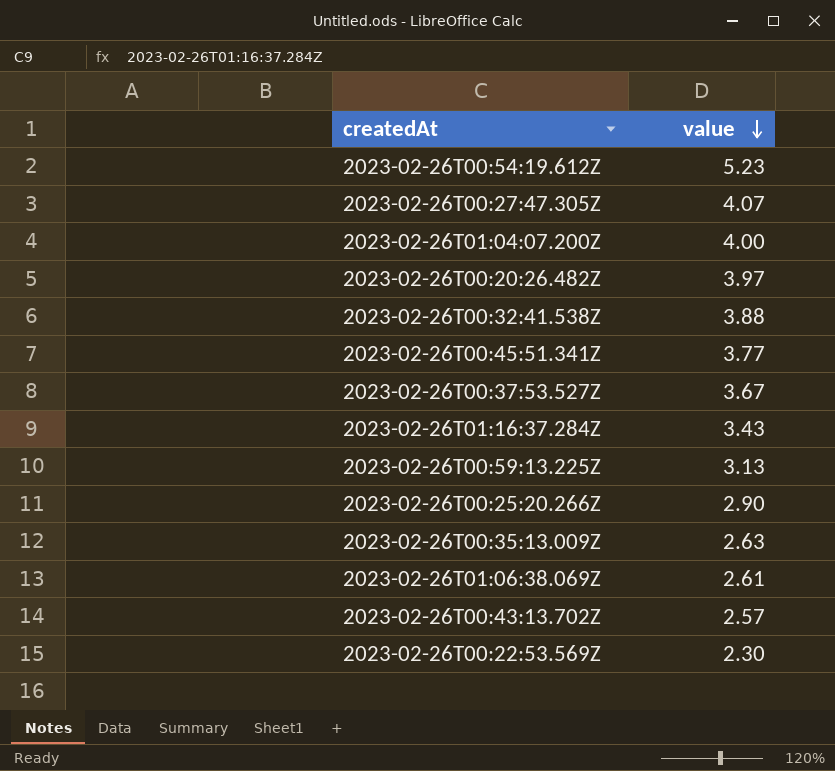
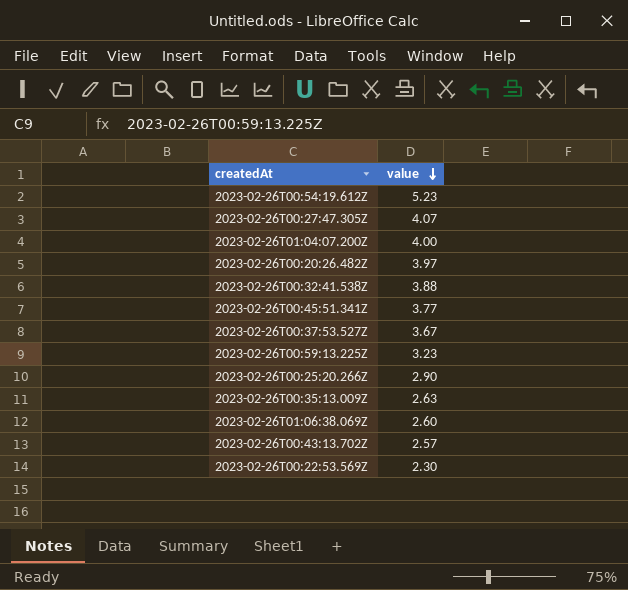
row 2023-02-26T01:16:37.284Z: 3.43 -> none
2023-02-26T00:59:13.225Z | value: 3.13 -> 3.23
2023-02-26T01:06:38.069Z | value: 2.61 -> 2.60

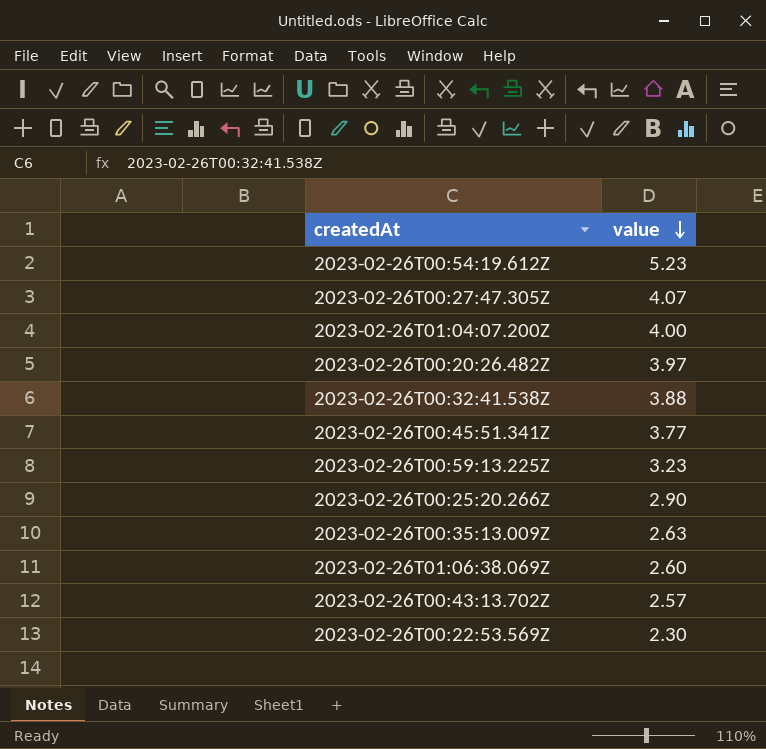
row 2023-02-26T00:37:53.527Z: 3.67 -> none

